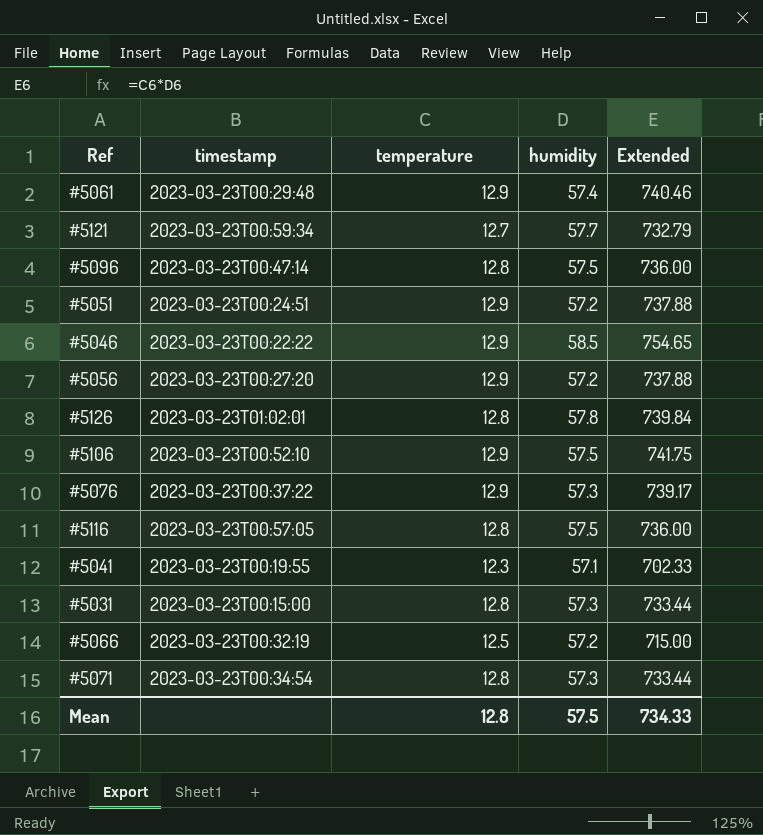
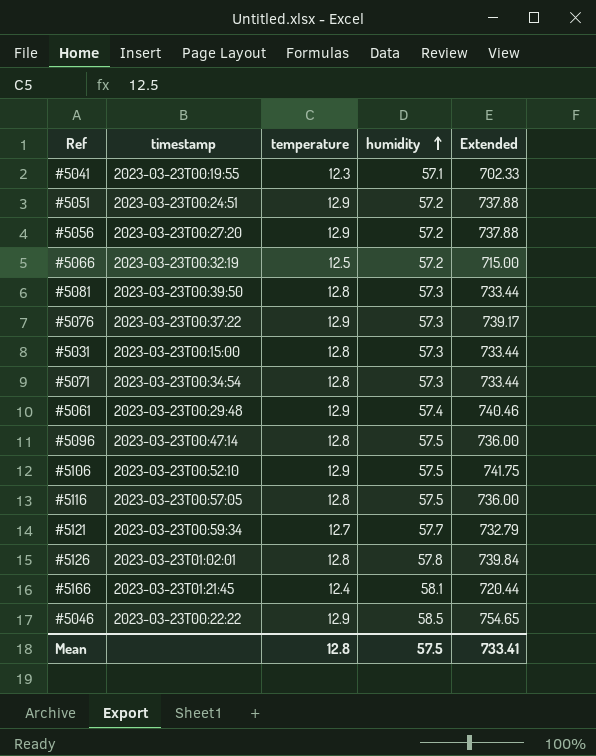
row order: none -> humidity ascending
row #5081: none -> 2023-03-23T00:39:50 | 12.8 | 57.3 | 733.44
row #5166: none -> 2023-03-23T01:21:45 | 12.4 | 58.1 | 720.44
Mean | Extended: 734.33 -> 733.41

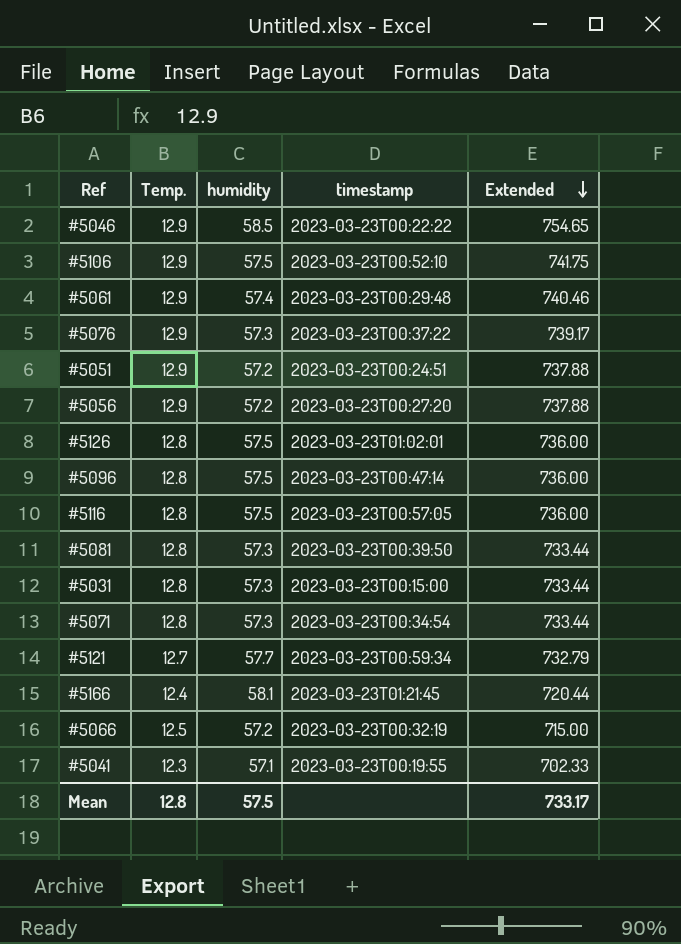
row order: humidity ascending -> Extended descending
column name: temperature -> Temp.
column timestamp | position: 2 -> 4
#5126 | humidity: 57.8 -> 57.5
#5126 | Extended: 739.84 -> 736.00
Mean | Extended: 733.41 -> 733.17

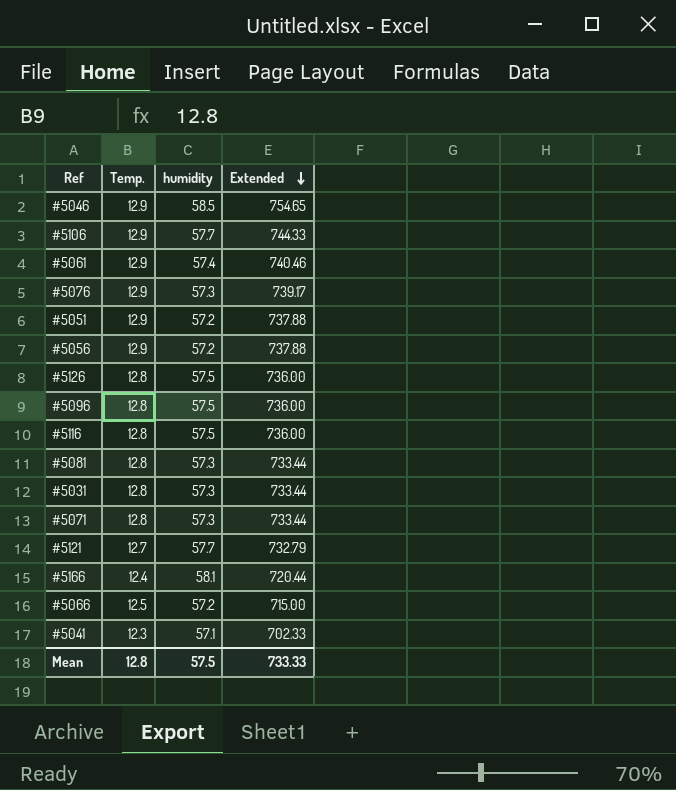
column timestamp | position: 4 -> none
#5106 | humidity: 57.5 -> 57.7
#5106 | Extended: 741.75 -> 744.33
Mean | Extended: 733.17 -> 733.33

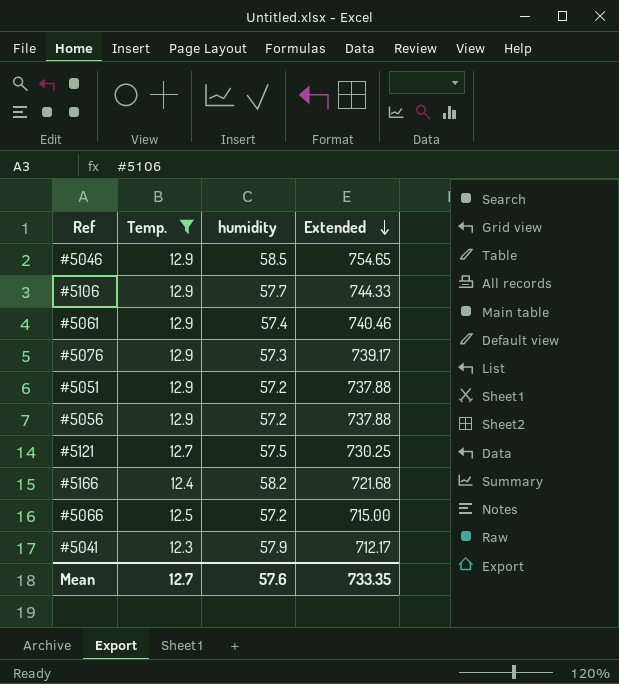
filter: none -> Temp. != 12.8
#5121 | humidity: 57.7 -> 57.5
#5121 | Extended: 732.79 -> 730.25
#5166 | humidity: 58.1 -> 58.2
#5166 | Extended: 720.44 -> 721.68
#5041 | humidity: 57.1 -> 57.9
#5041 | Extended: 702.33 -> 712.17
Mean | Temp.: 12.8 -> 12.7
Mean | humidity: 57.5 -> 57.6
Mean | Extended: 733.33 -> 733.35

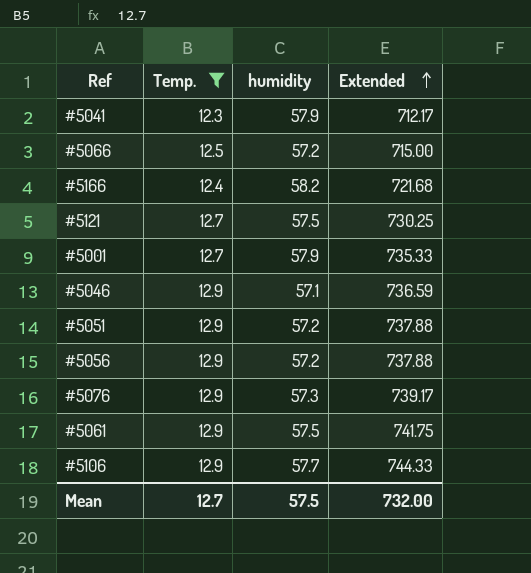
row order: Extended descending -> Extended ascending
row #5001: none -> 12.7 | 57.9 | 735.33
#5046 | humidity: 58.5 -> 57.1
#5046 | Extended: 754.65 -> 736.59
#5061 | humidity: 57.4 -> 57.5
#5061 | Extended: 740.46 -> 741.75
Mean | humidity: 57.6 -> 57.5
Mean | Extended: 733.35 -> 732.00

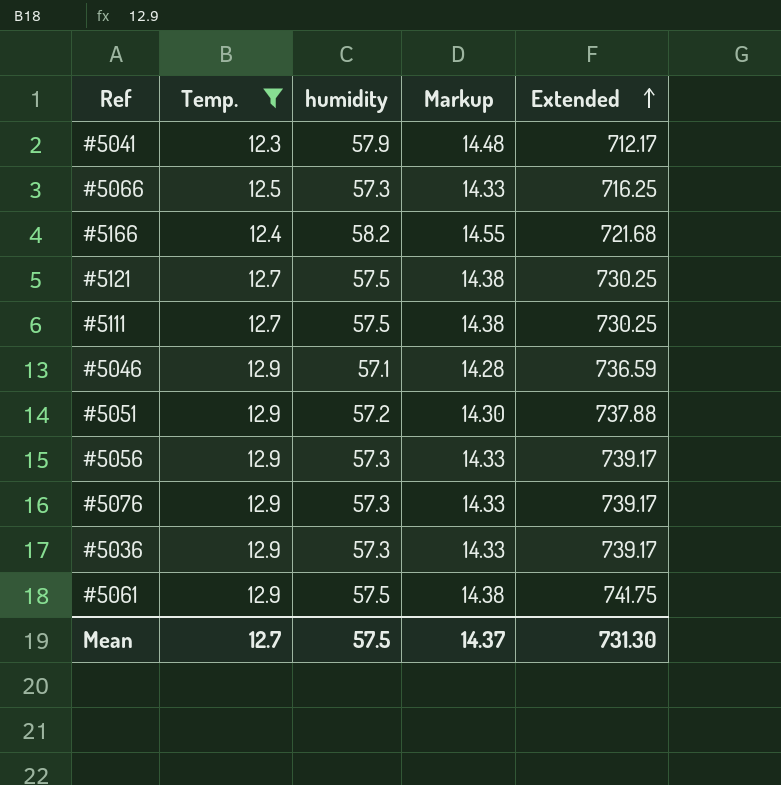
column Markup | formula: none -> [humidity] * 0.25
row #5001: 12.7 | 57.9 | 735.33 -> none
row #5106: 12.9 | 57.7 | 744.33 -> none
#5066 | humidity: 57.2 -> 57.3
#5066 | Extended: 715.00 -> 716.25
row #5111: none -> 12.7 | 57.5 | 14.38 | 730.25
#5056 | humidity: 57.2 -> 57.3
#5056 | Extended: 737.88 -> 739.17
row #5036: none -> 12.9 | 57.3 | 14.33 | 739.17
Mean | Extended: 732.00 -> 731.30

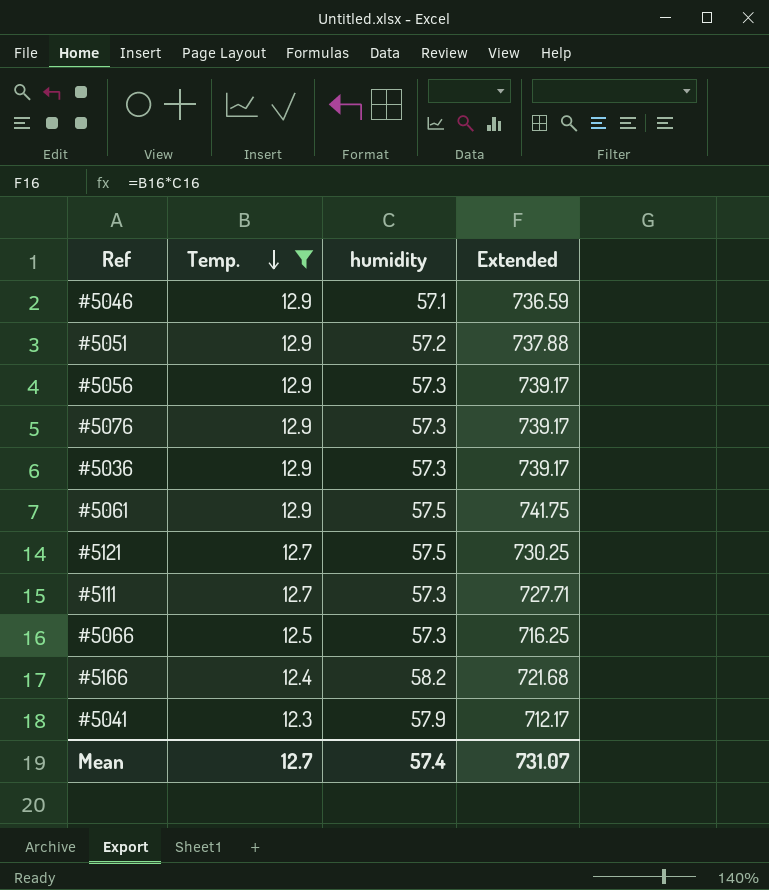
row order: Extended ascending -> Temp. descending
column Markup | formula: [humidity] * 0.25 -> none
#5111 | humidity: 57.5 -> 57.3
#5111 | Extended: 730.25 -> 727.71
Mean | humidity: 57.5 -> 57.4
Mean | Extended: 731.30 -> 731.07

